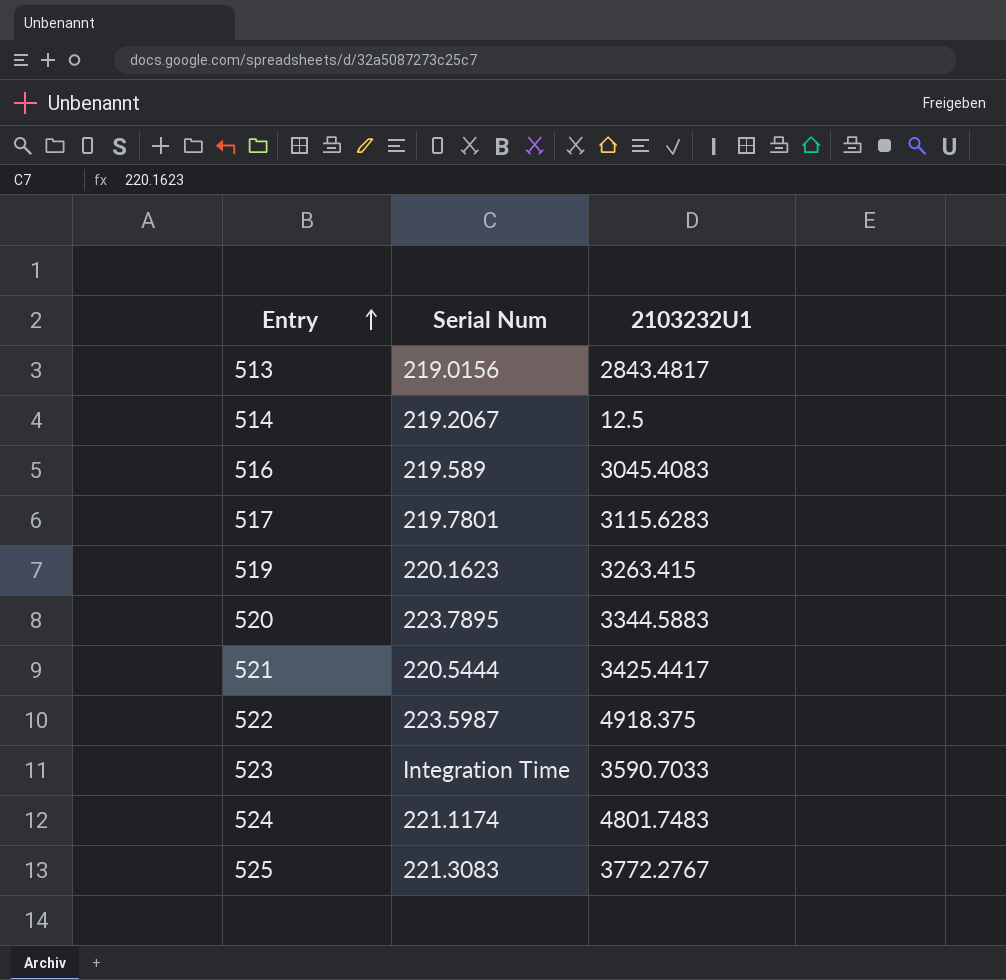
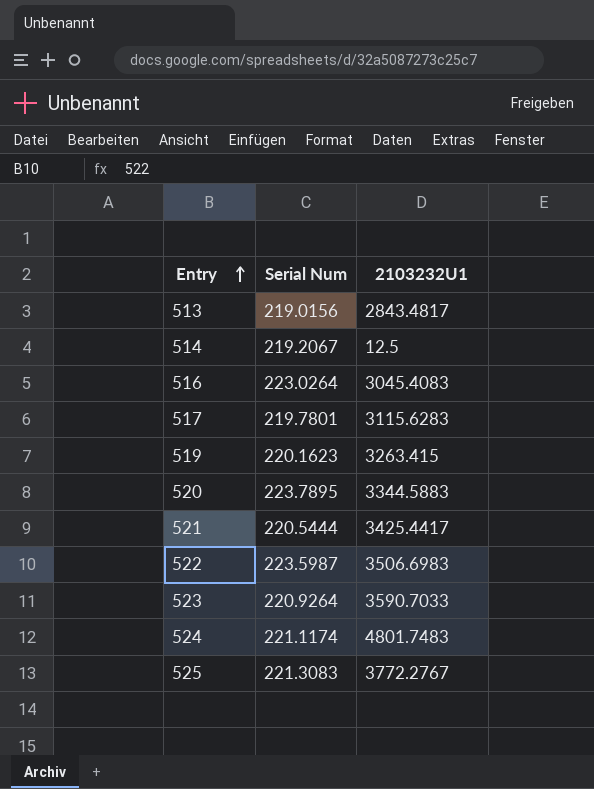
516 | Serial Num: 219.589 -> 223.0264
522 | 2103232U1: 4918.375 -> 3506.6983
523 | Serial Num: Integration Time -> 220.9264

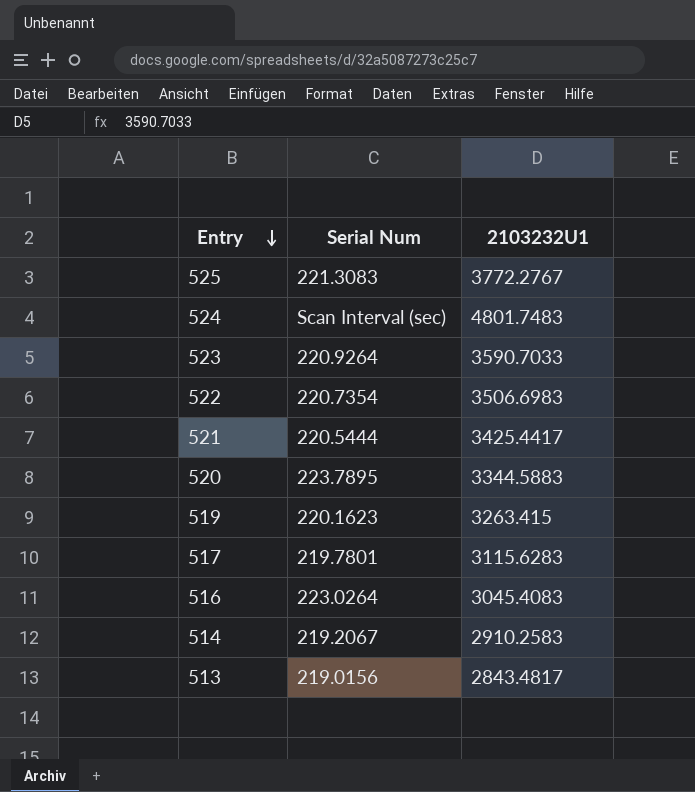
row order: Entry ascending -> Entry descending
524 | Serial Num: 221.1174 -> Scan Interval (sec)
522 | Serial Num: 223.5987 -> 220.7354
514 | 2103232U1: 12.5 -> 2910.2583

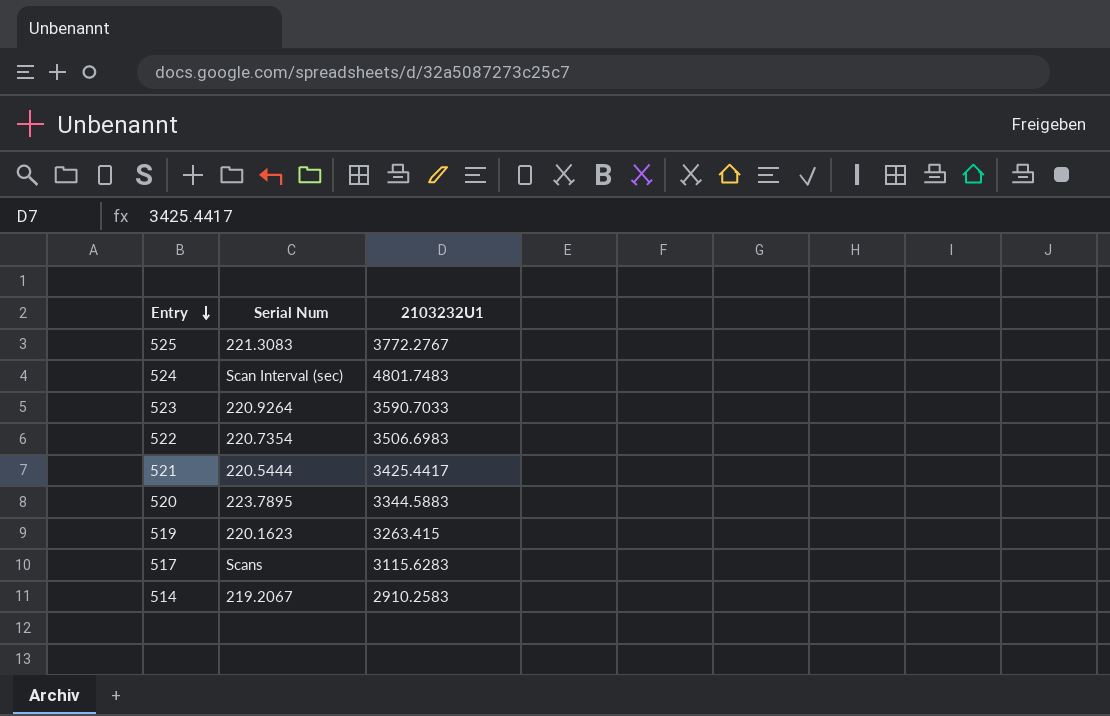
row 516: 223.0264 | 3045.4083 -> none
row 513: 219.0156 | 2843.4817 -> none
517 | Serial Num: 219.7801 -> Scans

